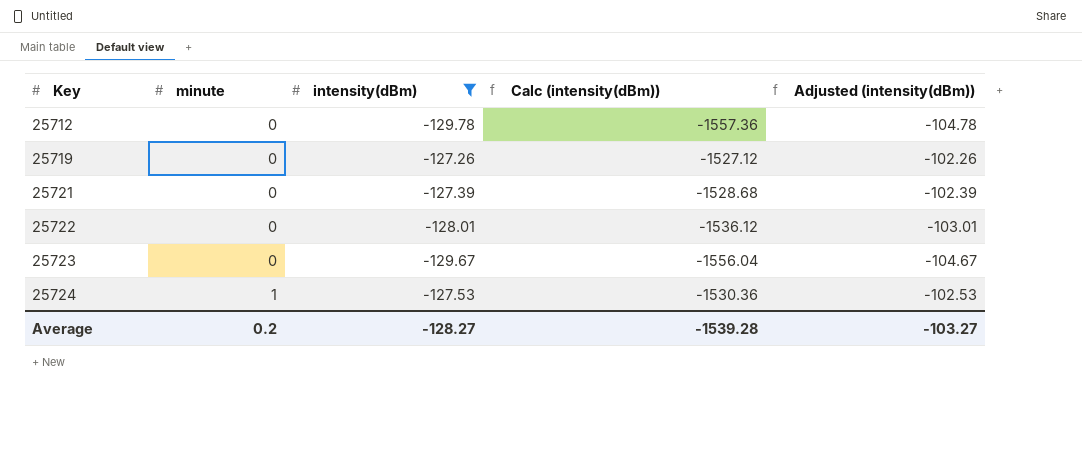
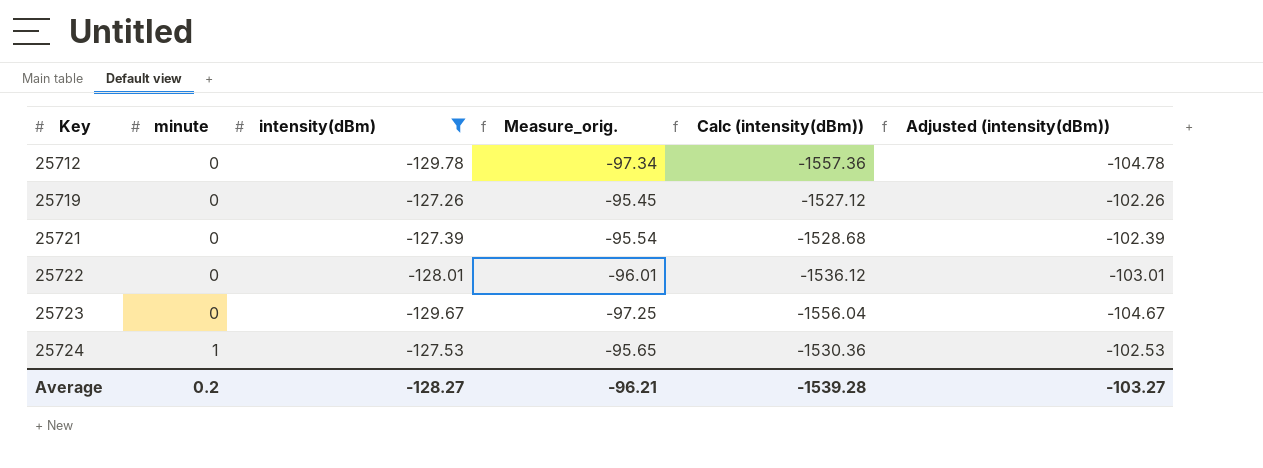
column Measure_orig. | formula: none -> [intensity(dBm)] * 0.75

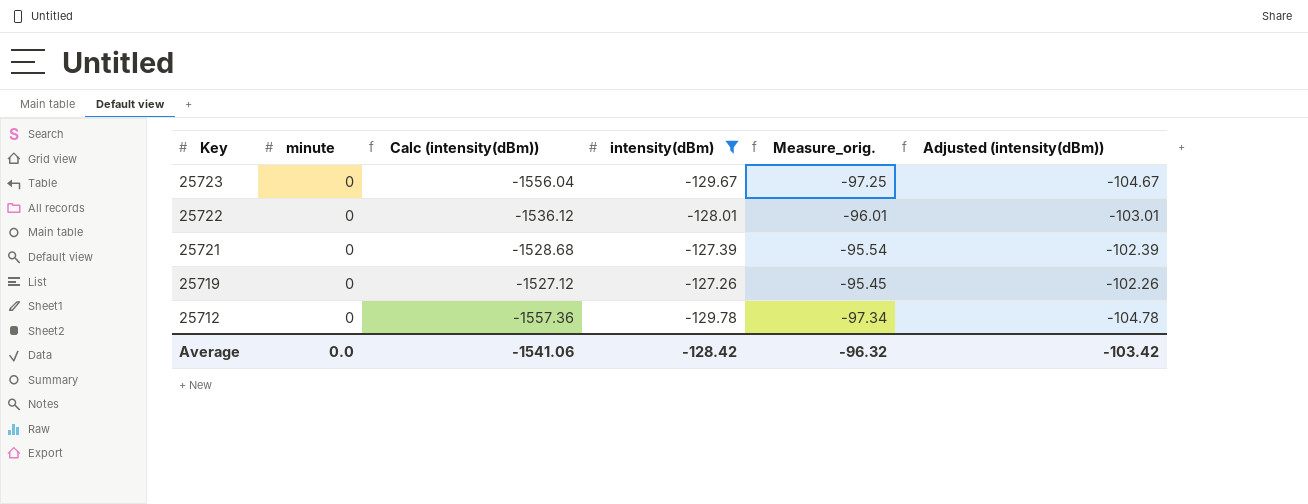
row order: Key ascending -> Key descending
column Calc (intensity(dBm)) | position: 5 -> 3
row 25724: 1 | -127.53 | -95.65 | -1530.36 | -102.53 -> none
Average | minute: 0.2 -> 0.0
Average | Calc (intensity(dBm)): -1539.28 -> -1541.06
Average | intensity(dBm): -128.27 -> -128.42
Average | Measure_orig.: -96.21 -> -96.32
Average | Adjusted (intensity(dBm)): -103.27 -> -103.42

